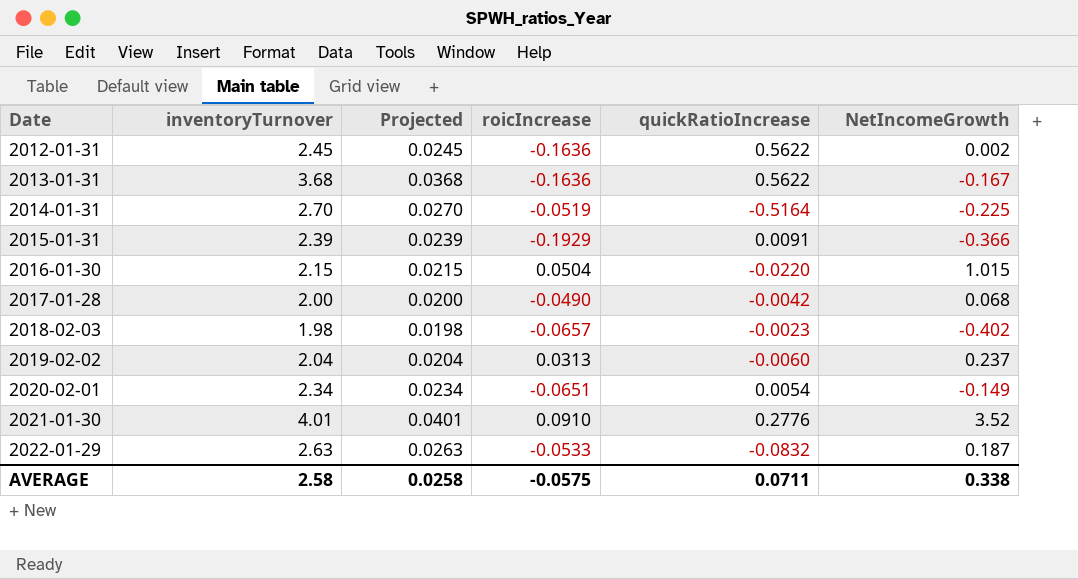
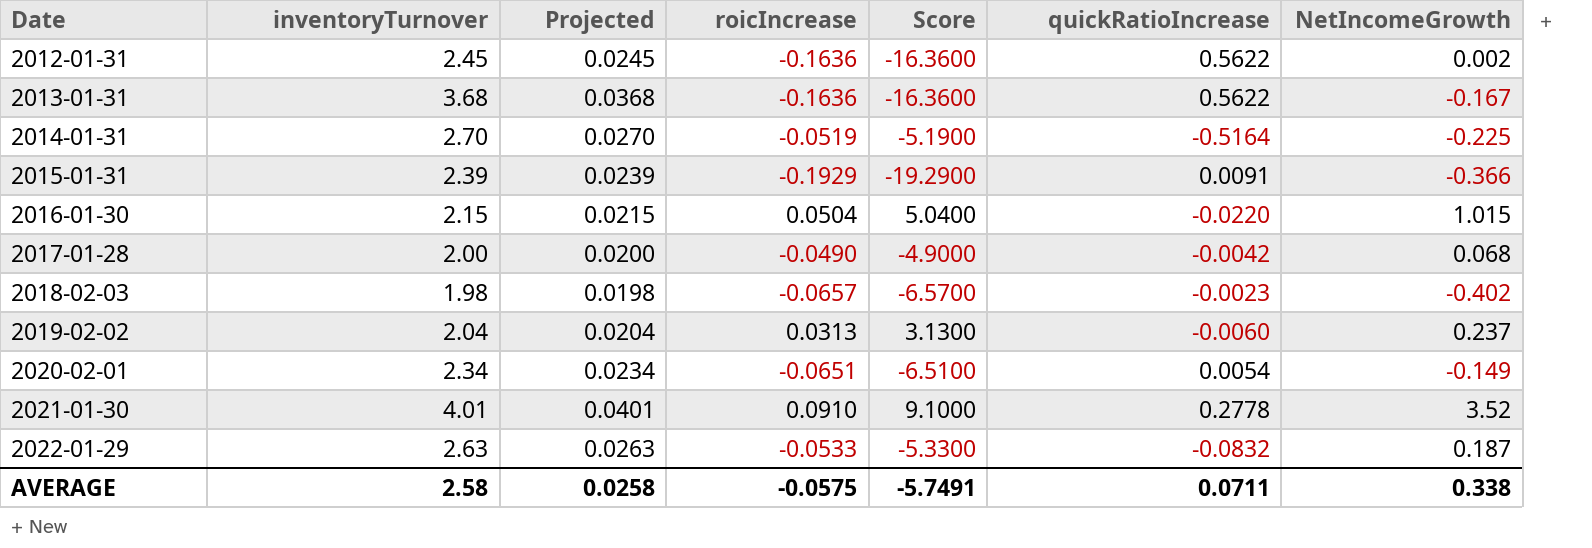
column Score | formula: none -> [roicIncrease] * 100
2021-01-30 | quickRatioIncrease: 0.2776 -> 0.2778

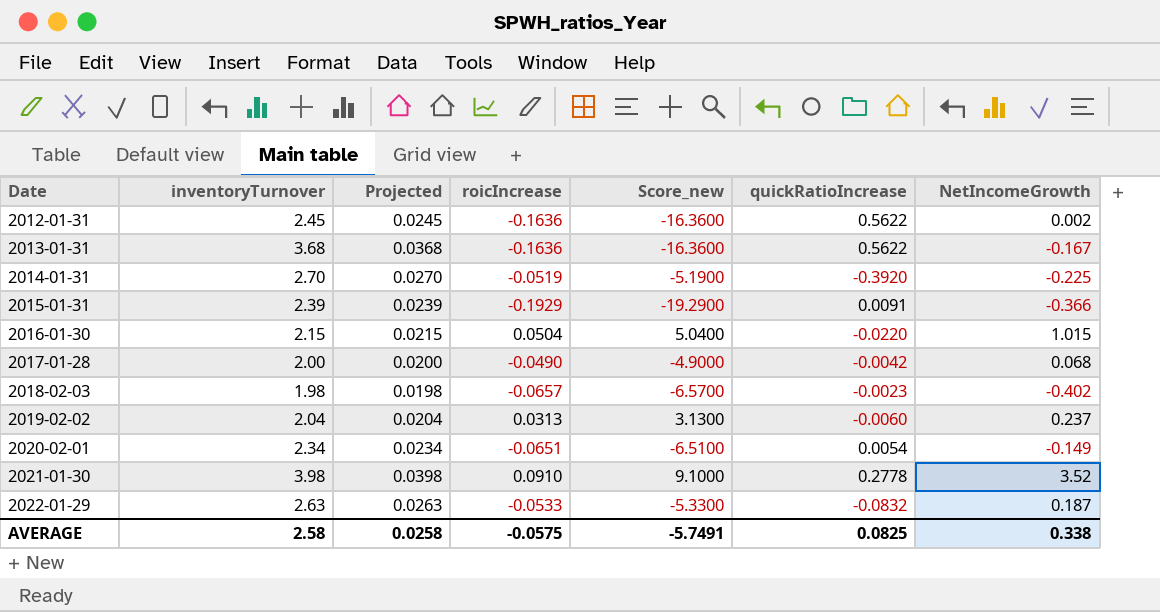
column name: Score -> Score_new
2014-01-31 | quickRatioIncrease: -0.5164 -> -0.3920
2021-01-30 | inventoryTurnover: 4.01 -> 3.98
2021-01-30 | Projected: 0.0401 -> 0.0398
AVERAGE | quickRatioIncrease: 0.0711 -> 0.0825

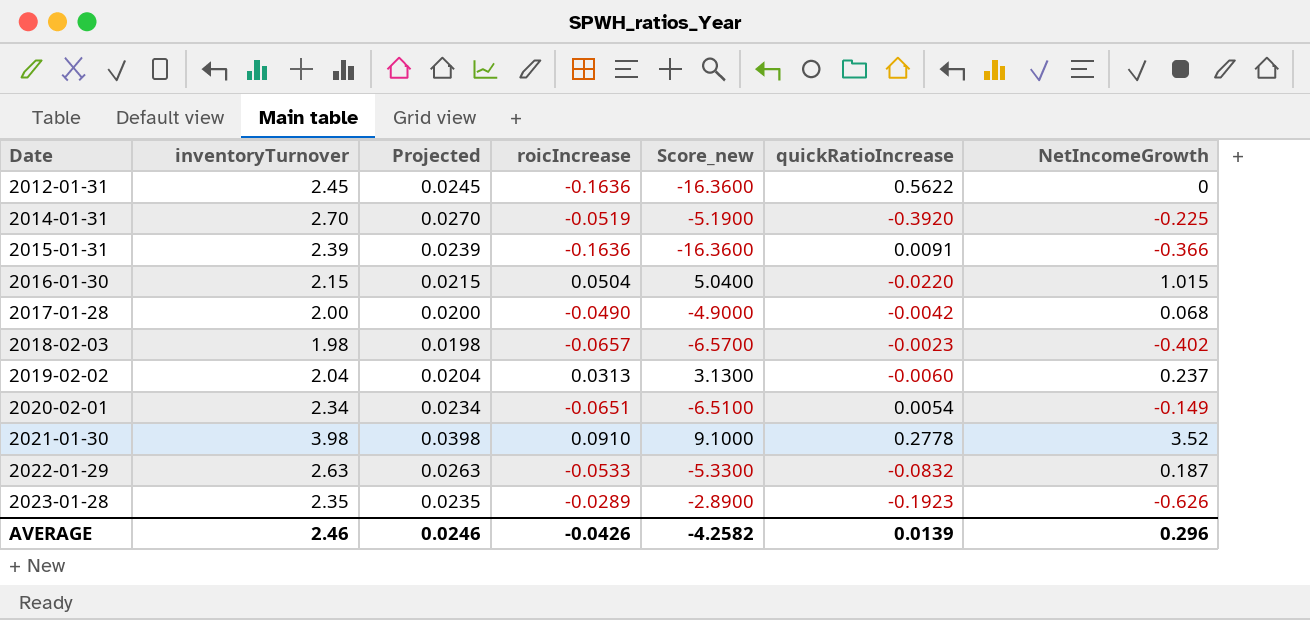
row 2013-01-31: 3.68 | 0.0368 | -0.1636 | -16.3600 | 0.5622 | -0.167 -> none
2012-01-31 | NetIncomeGrowth: 0.002 -> 0
2015-01-31 | roicIncrease: -0.1929 -> -0.1636
2015-01-31 | Score_new: -19.2900 -> -16.3600
row 2023-01-28: none -> 2.35 | 0.0235 | -0.0289 | -2.8900 | -0.1923 | -0.626
AVERAGE | inventoryTurnover: 2.58 -> 2.46
AVERAGE | Projected: 0.0258 -> 0.0246
AVERAGE | roicIncrease: -0.0575 -> -0.0426
AVERAGE | Score_new: -5.7491 -> -4.2582
AVERAGE | quickRatioIncrease: 0.0825 -> 0.0139
AVERAGE | NetIncomeGrowth: 0.338 -> 0.296

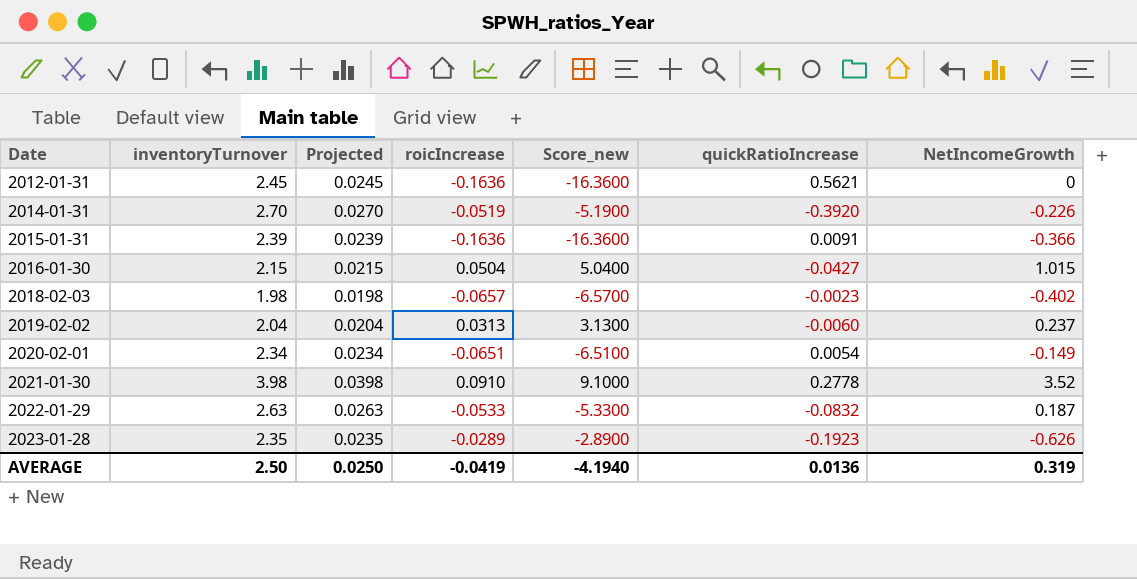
row 2017-01-28: 2.00 | 0.0200 | -0.0490 | -4.9000 | -0.0042 | 0.068 -> none
2012-01-31 | quickRatioIncrease: 0.5622 -> 0.5621
2014-01-31 | NetIncomeGrowth: -0.225 -> -0.226
2016-01-30 | quickRatioIncrease: -0.0220 -> -0.0427
AVERAGE | inventoryTurnover: 2.46 -> 2.50
AVERAGE | Projected: 0.0246 -> 0.0250
AVERAGE | roicIncrease: -0.0426 -> -0.0419
AVERAGE | Score_new: -4.2582 -> -4.1940
AVERAGE | quickRatioIncrease: 0.0139 -> 0.0136
AVERAGE | NetIncomeGrowth: 0.296 -> 0.319

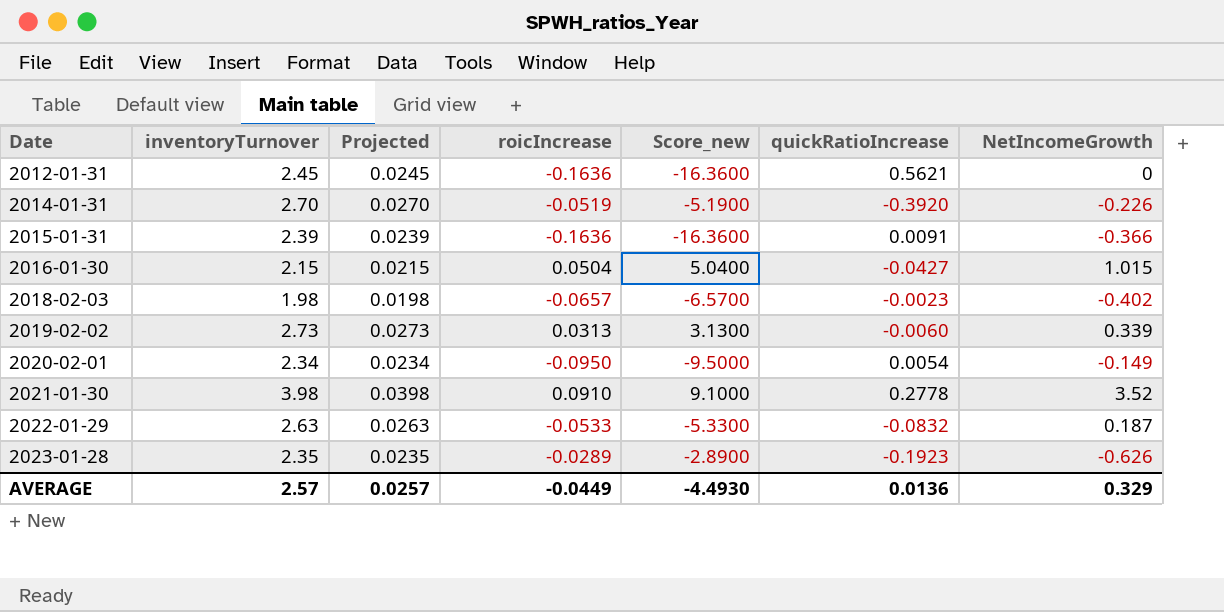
2019-02-02 | inventoryTurnover: 2.04 -> 2.73
2019-02-02 | Projected: 0.0204 -> 0.0273
2019-02-02 | NetIncomeGrowth: 0.237 -> 0.339
2020-02-01 | roicIncrease: -0.0651 -> -0.0950
2020-02-01 | Score_new: -6.5100 -> -9.5000
AVERAGE | inventoryTurnover: 2.50 -> 2.57
AVERAGE | Projected: 0.0250 -> 0.0257
AVERAGE | roicIncrease: -0.0419 -> -0.0449
AVERAGE | Score_new: -4.1940 -> -4.4930
AVERAGE | NetIncomeGrowth: 0.319 -> 0.329

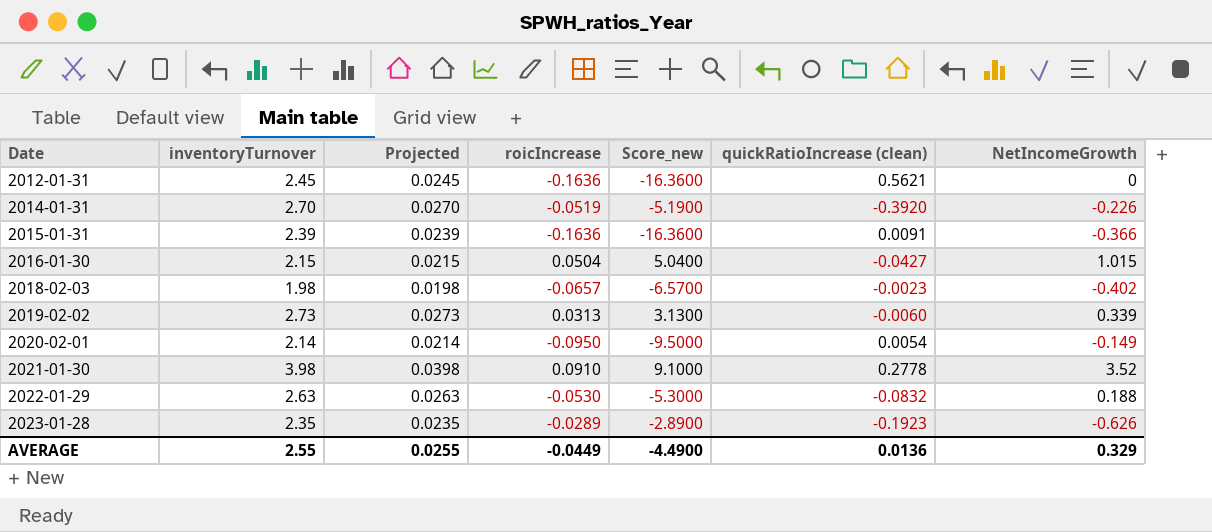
column name: quickRatioIncrease -> quickRatioIncrease (clean)
2020-02-01 | inventoryTurnover: 2.34 -> 2.14
2020-02-01 | Projected: 0.0234 -> 0.0214
2022-01-29 | roicIncrease: -0.0533 -> -0.0530
2022-01-29 | Score_new: -5.3300 -> -5.3000
2022-01-29 | NetIncomeGrowth: 0.187 -> 0.188
AVERAGE | inventoryTurnover: 2.57 -> 2.55
AVERAGE | Projected: 0.0257 -> 0.0255
AVERAGE | Score_new: -4.4930 -> -4.4900

